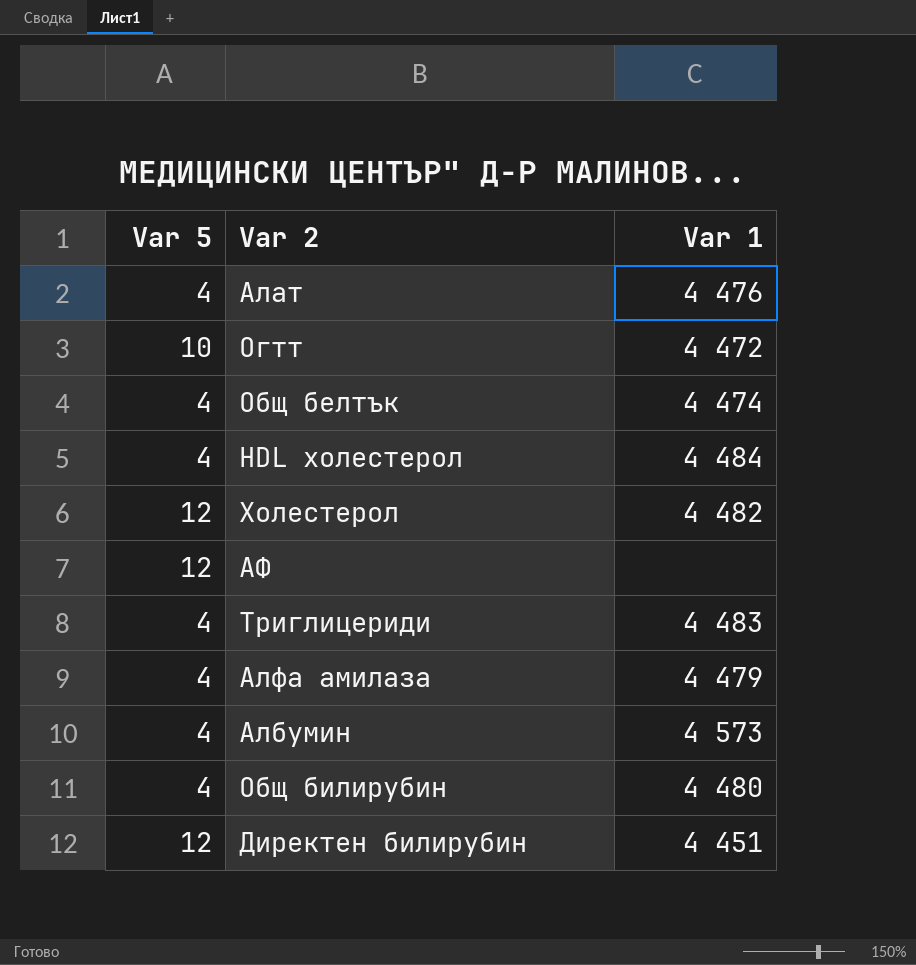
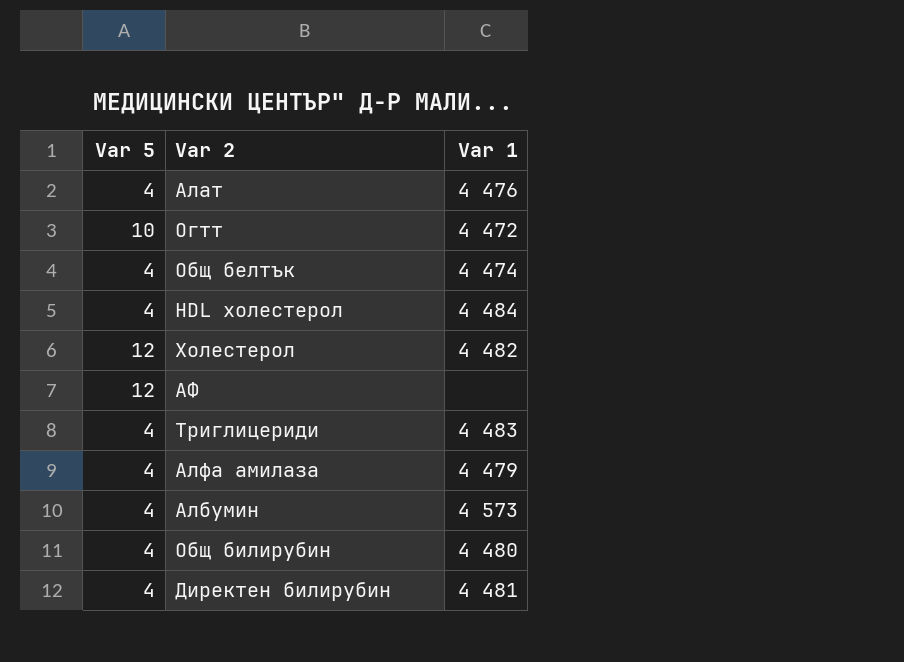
Директен билирубин | Var 5: 12 -> 4
Директен билирубин | Var 1: 4 451 -> 4 481

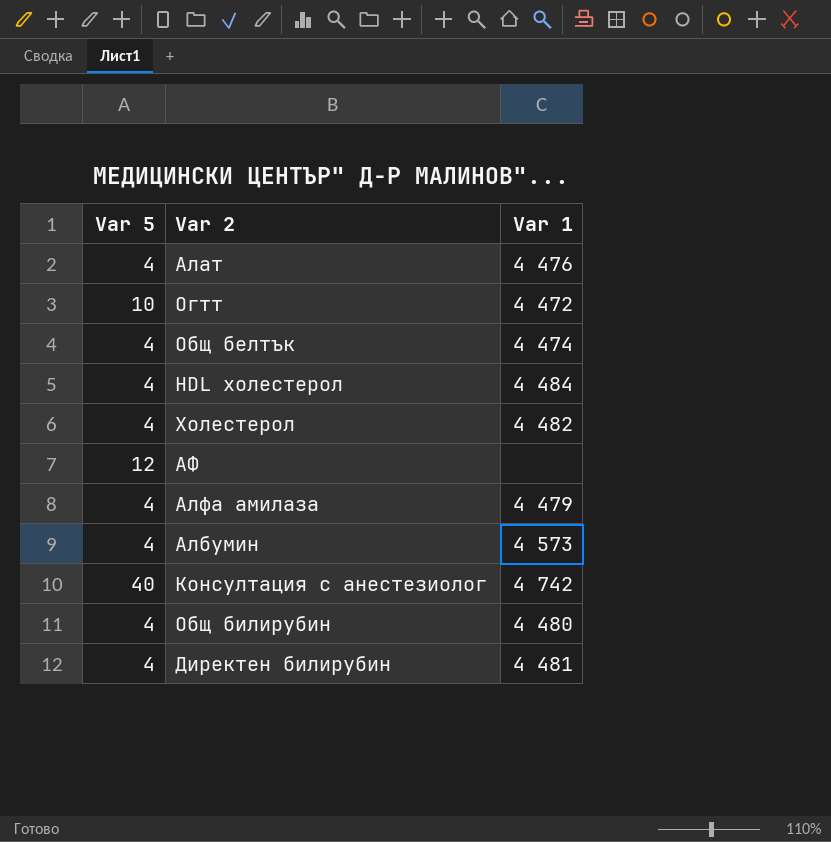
row Триглицериди: 4 | 4 483 -> none
Холестерол | Var 5: 12 -> 4
row Консултация с анестезиолог: none -> 40 | 4 742

